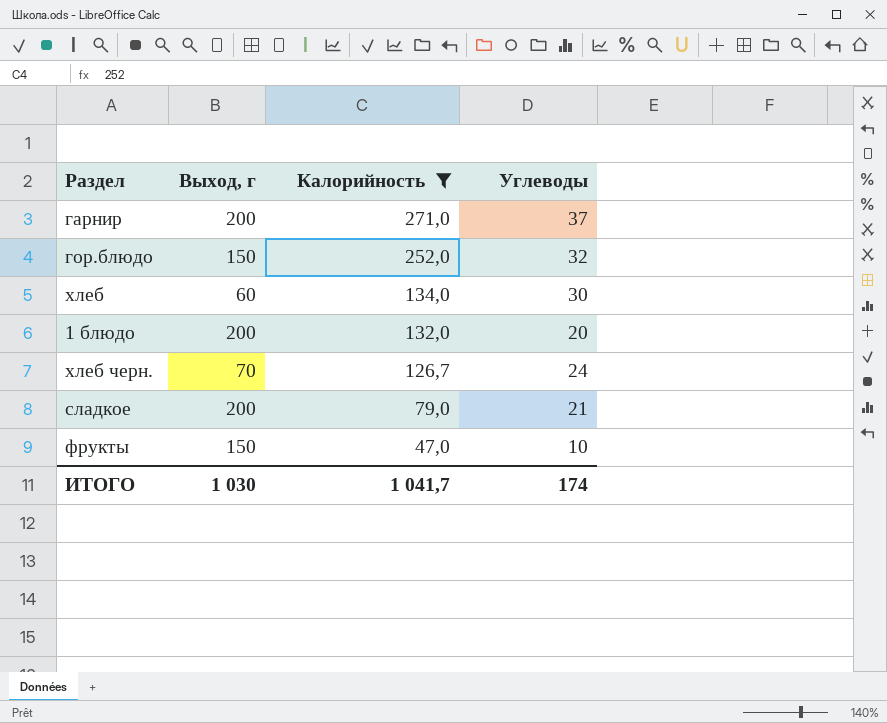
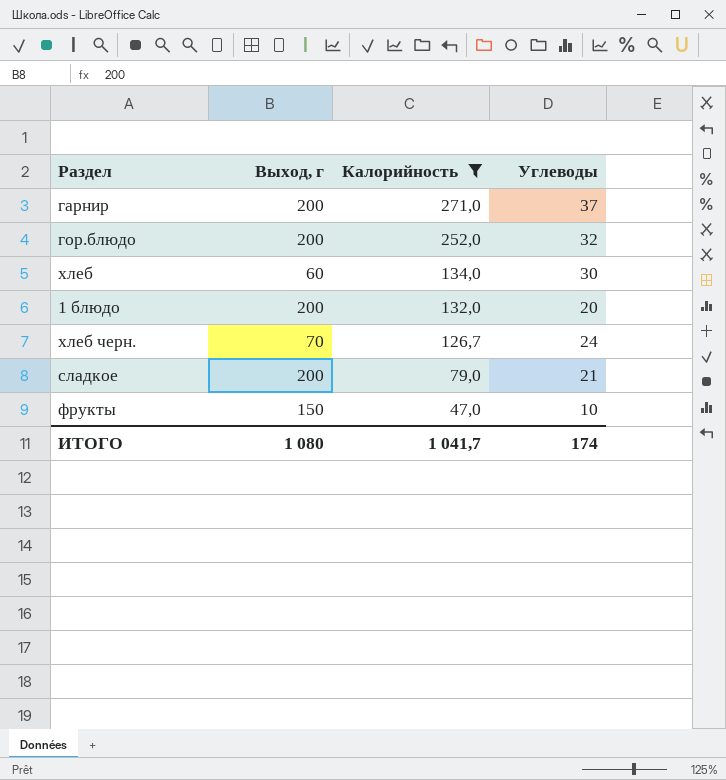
гор.блюдо | Выход, г: 150 -> 200
ИТОГО | Выход, г: 1 030 -> 1 080

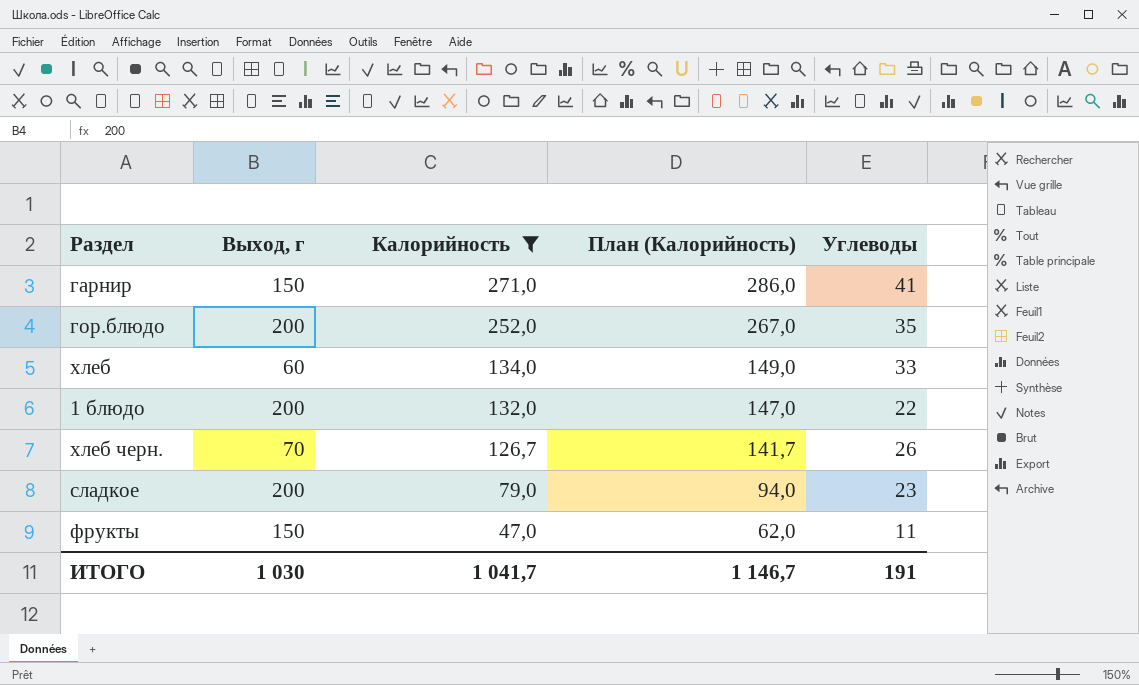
column План (Калорийность) | formula: none -> [Калорийность] + 15
гарнир | Выход, г: 200 -> 150
гарнир | Углеводы: 37 -> 41
гор.блюдо | Углеводы: 32 -> 35
хлеб | Углеводы: 30 -> 33
1 блюдо | Углеводы: 20 -> 22
хлеб черн. | Углеводы: 24 -> 26
сладкое | Углеводы: 21 -> 23
фрукты | Углеводы: 10 -> 11
ИТОГО | Выход, г: 1 080 -> 1 030
ИТОГО | Углеводы: 174 -> 191

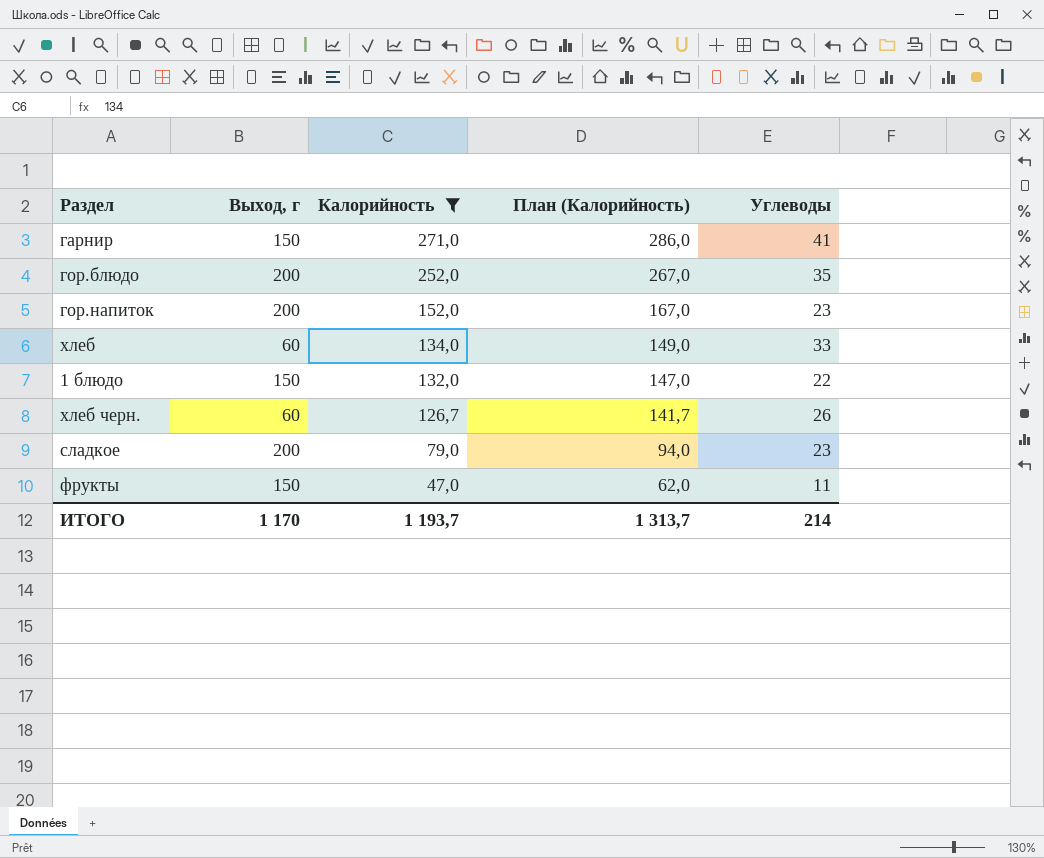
row гор.напиток: none -> 200 | 152,0 | 167,0 | 23
1 блюдо | Выход, г: 200 -> 150
хлеб черн. | Выход, г: 70 -> 60
ИТОГО | Выход, г: 1 030 -> 1 170
ИТОГО | Калорийность: 1 041,7 -> 1 193,7
ИТОГО | План (Калорийность): 1 146,7 -> 1 313,7
ИТОГО | Углеводы: 191 -> 214

